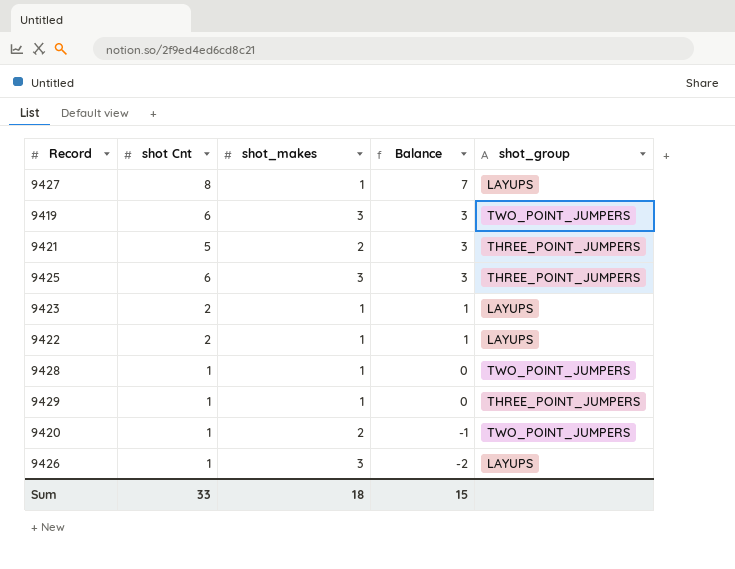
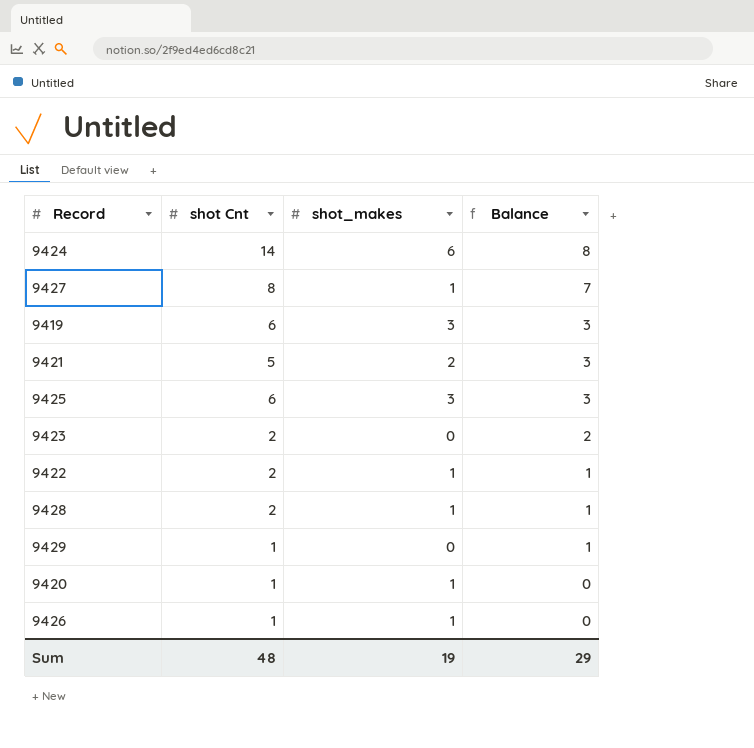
column shot_group | position: 5 -> none
row 9424: none -> 14 | 6 | 8
9423 | shot_makes: 1 -> 0
9423 | Balance: 1 -> 2
9428 | shot Cnt: 1 -> 2
9428 | Balance: 0 -> 1
9429 | shot_makes: 1 -> 0
9429 | Balance: 0 -> 1
9420 | shot_makes: 2 -> 1
9420 | Balance: -1 -> 0
9426 | shot_makes: 3 -> 1
9426 | Balance: -2 -> 0
Sum | shot Cnt: 33 -> 48
Sum | shot_makes: 18 -> 19
Sum | Balance: 15 -> 29

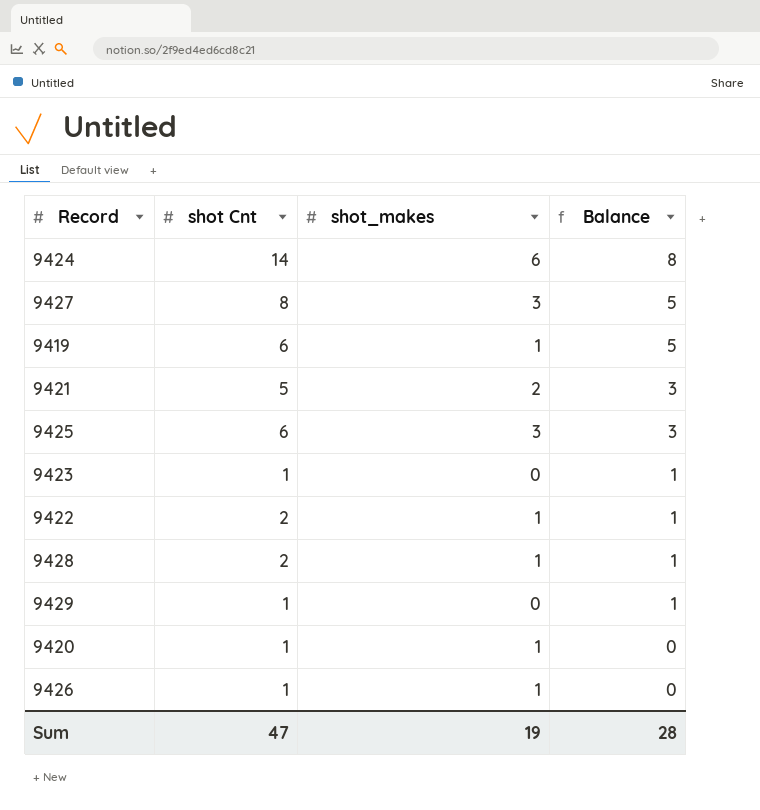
9427 | shot_makes: 1 -> 3
9427 | Balance: 7 -> 5
9419 | shot_makes: 3 -> 1
9419 | Balance: 3 -> 5
9423 | shot Cnt: 2 -> 1
9423 | Balance: 2 -> 1
Sum | shot Cnt: 48 -> 47
Sum | Balance: 29 -> 28

